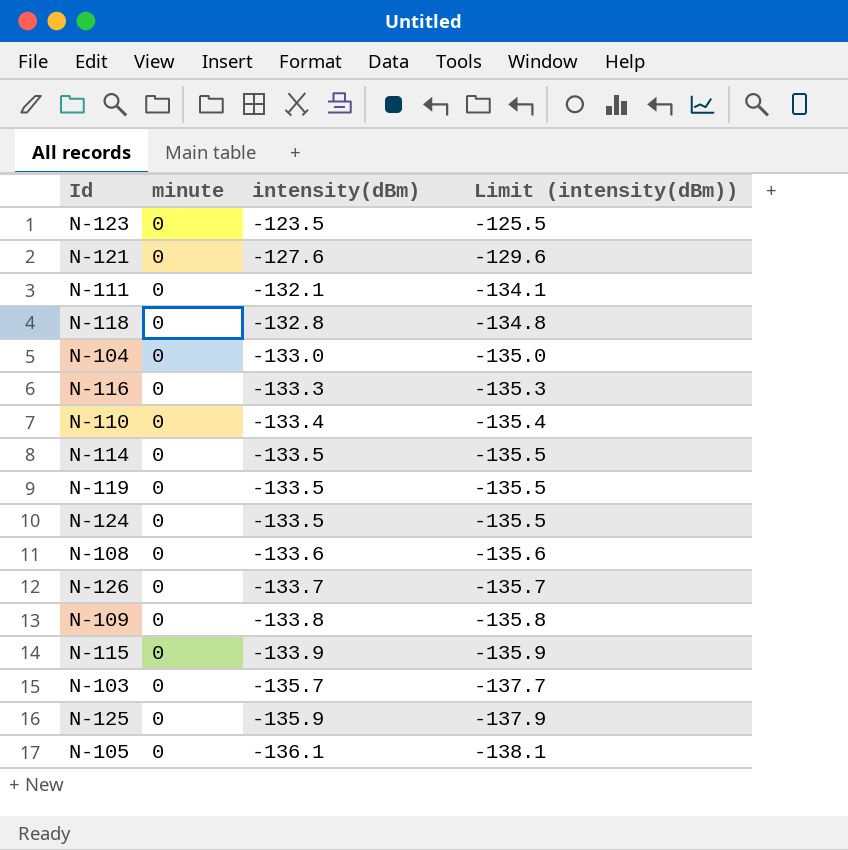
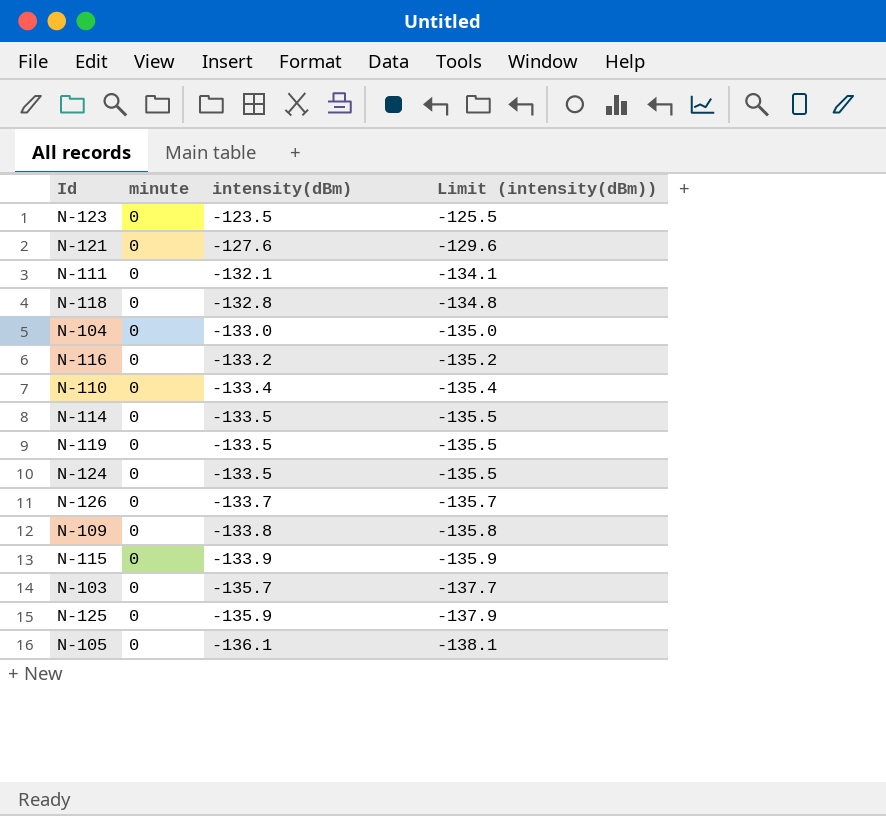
row N-108: 0 | -133.6 | -135.6 -> none
N-116 | intensity(dBm): -133.3 -> -133.2
N-116 | Limit (intensity(dBm)): -135.3 -> -135.2

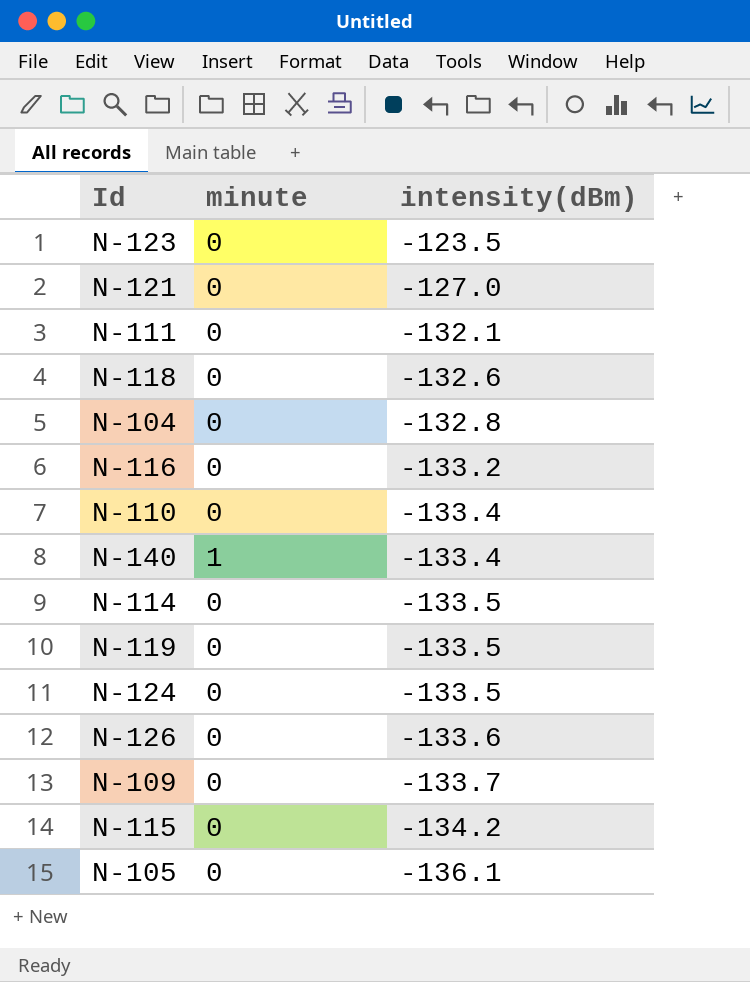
column Limit (intensity(dBm)) | formula: [intensity(dBm)] - 2 -> none
row N-103: 0 | -135.7 | -137.7 -> none
row N-125: 0 | -135.9 | -137.9 -> none
N-121 | intensity(dBm): -127.6 -> -127.0
N-118 | intensity(dBm): -132.8 -> -132.6
N-104 | intensity(dBm): -133.0 -> -132.8
row N-140: none -> 1 | -133.4
N-126 | intensity(dBm): -133.7 -> -133.6
N-109 | intensity(dBm): -133.8 -> -133.7
N-115 | intensity(dBm): -133.9 -> -134.2

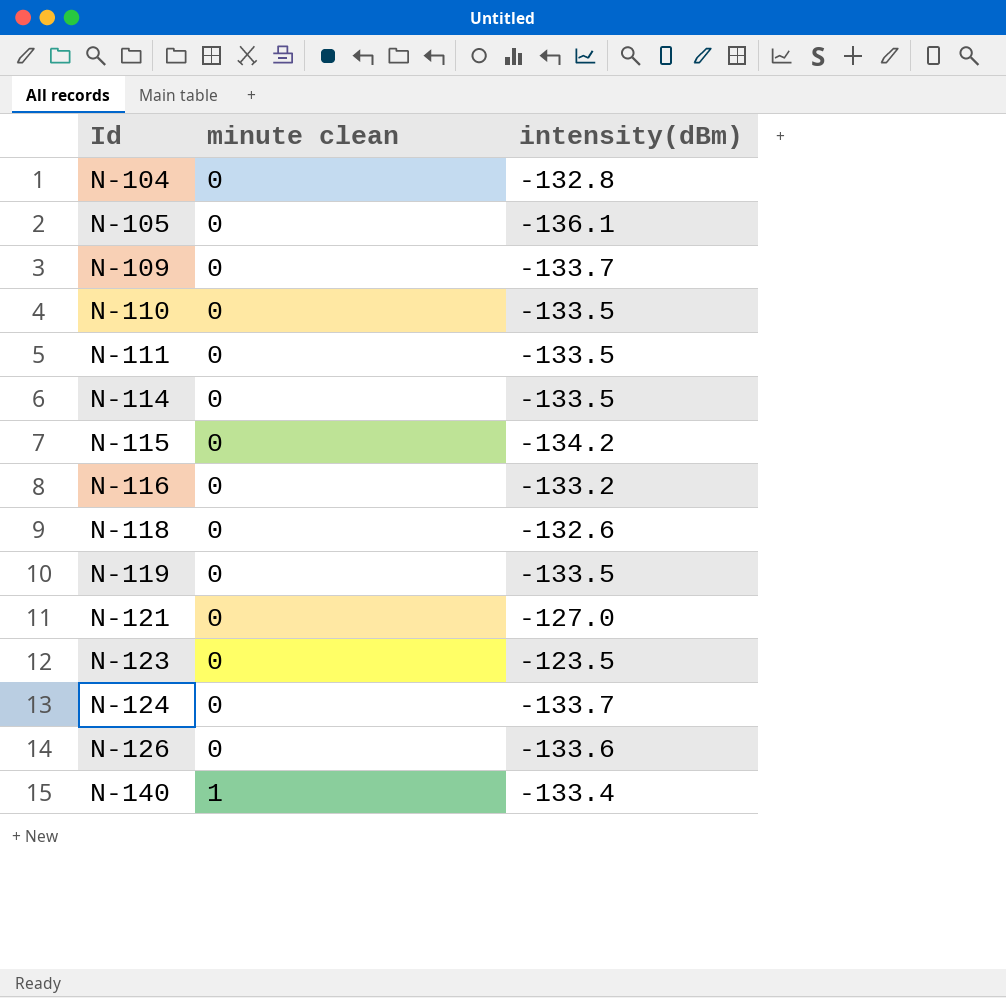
row order: intensity(dBm) descending -> Id ascending
column name: minute -> minute clean
N-110 | intensity(dBm): -133.4 -> -133.5
N-111 | intensity(dBm): -132.1 -> -133.5
N-124 | intensity(dBm): -133.5 -> -133.7

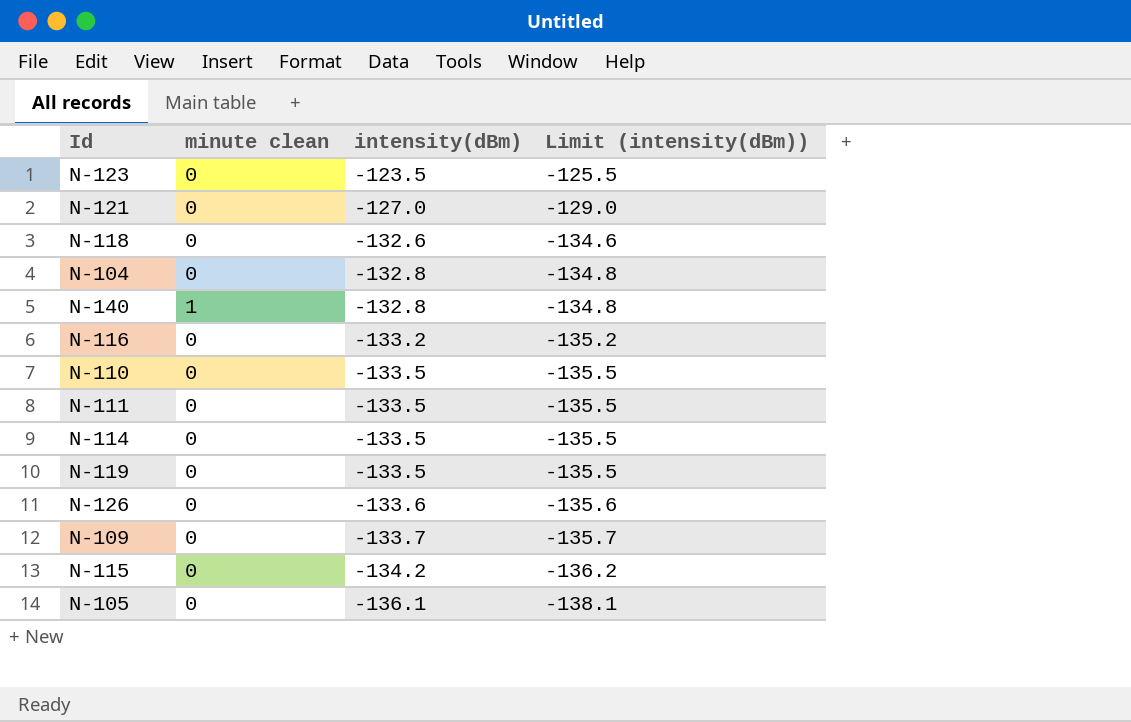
row order: Id ascending -> intensity(dBm) descending
column Limit (intensity(dBm)) | formula: none -> [intensity(dBm)] - 2
row N-124: 0 | -133.7 -> none
N-140 | intensity(dBm): -133.4 -> -132.8

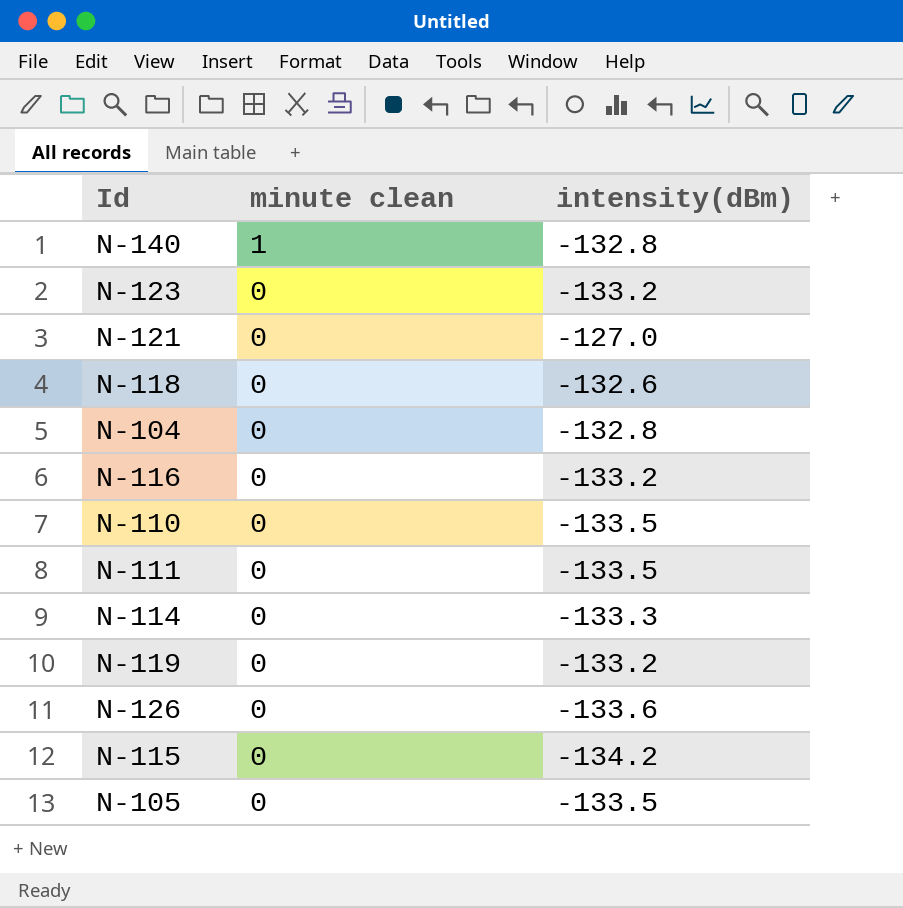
row order: intensity(dBm) descending -> minute clean descending
column Limit (intensity(dBm)) | formula: [intensity(dBm)] - 2 -> none
row N-109: 0 | -133.7 | -135.7 -> none
N-123 | intensity(dBm): -123.5 -> -133.2
N-114 | intensity(dBm): -133.5 -> -133.3
N-119 | intensity(dBm): -133.5 -> -133.2
N-105 | intensity(dBm): -136.1 -> -133.5

